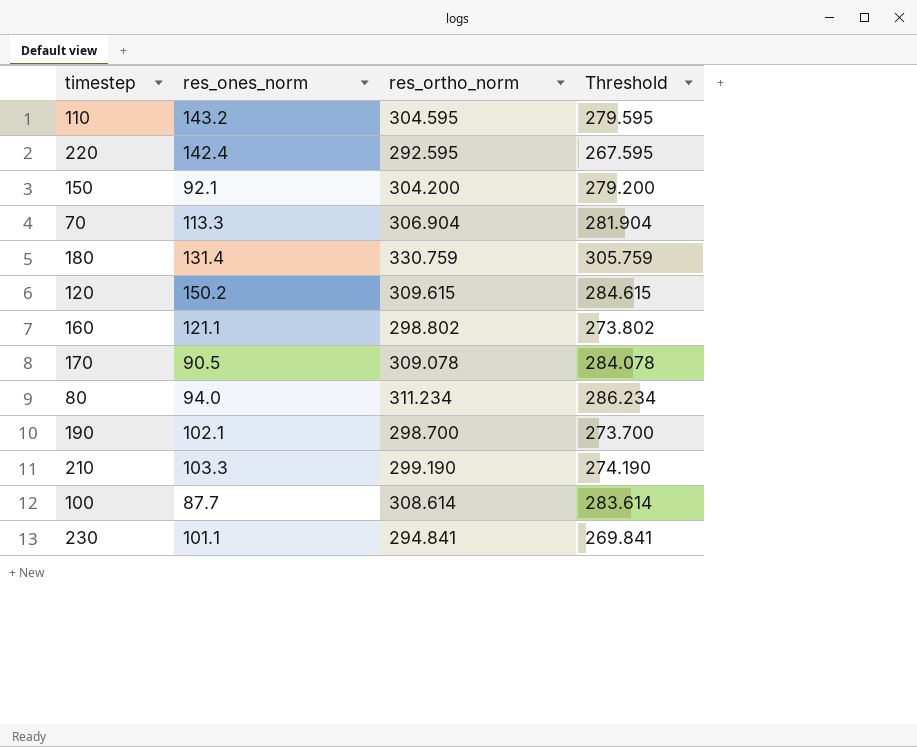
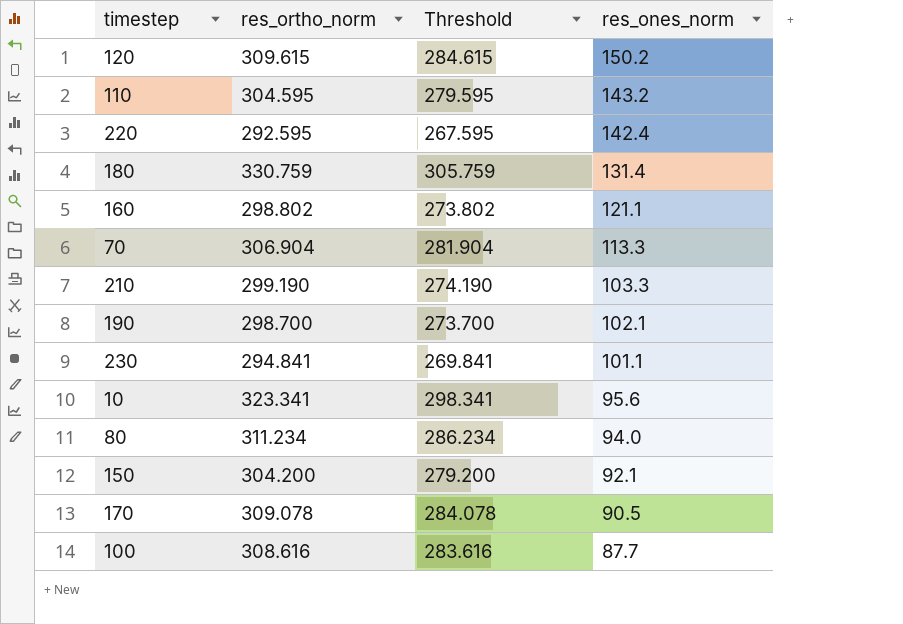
row order: none -> res_ones_norm descending
column res_ones_norm | position: 2 -> 4
row 10: none -> 323.341 | 298.341 | 95.6
100 | res_ortho_norm: 308.614 -> 308.616
100 | Threshold: 283.614 -> 283.616

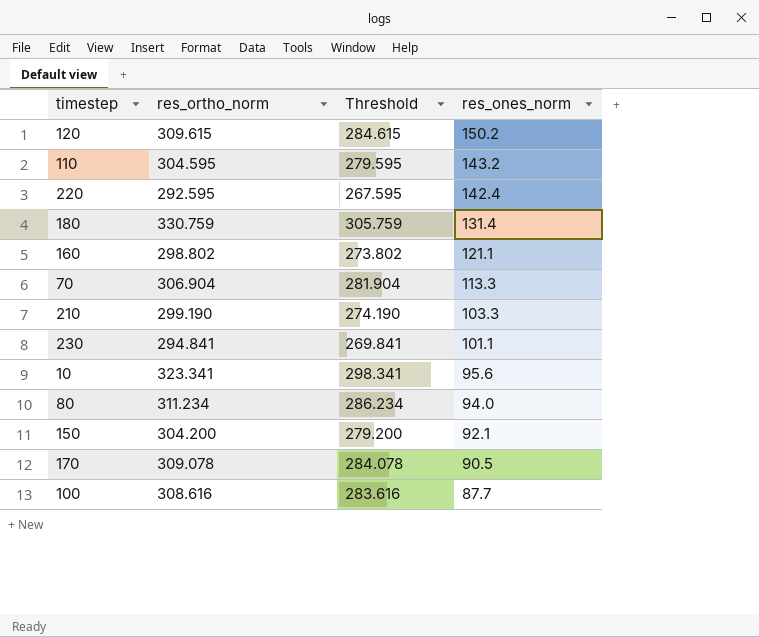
row 190: 298.700 | 273.700 | 102.1 -> none

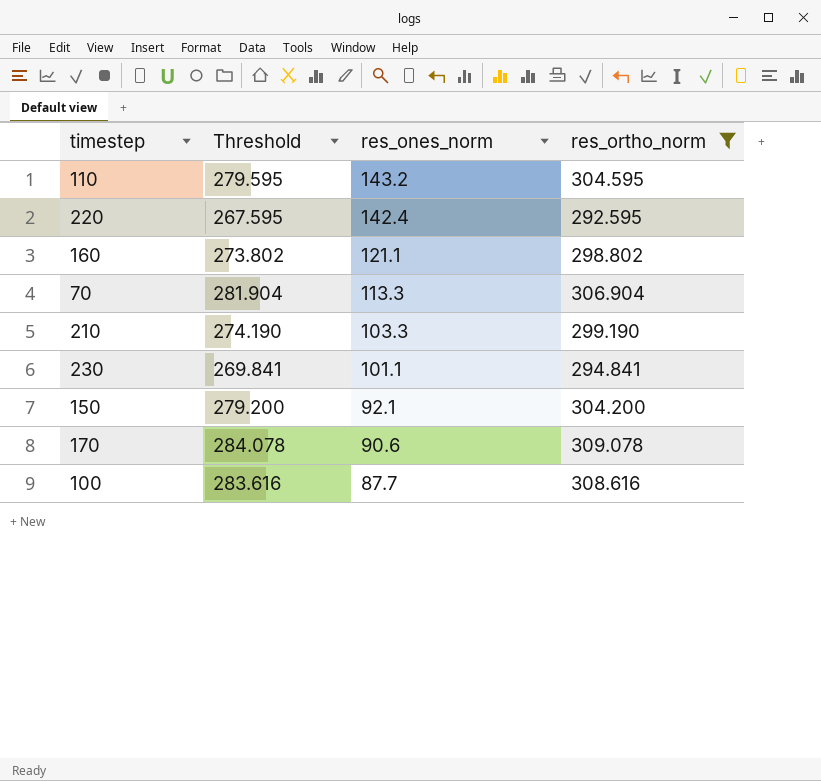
filter: none -> res_ortho_norm <= 309.078
column res_ortho_norm | position: 2 -> 4
170 | res_ones_norm: 90.5 -> 90.6

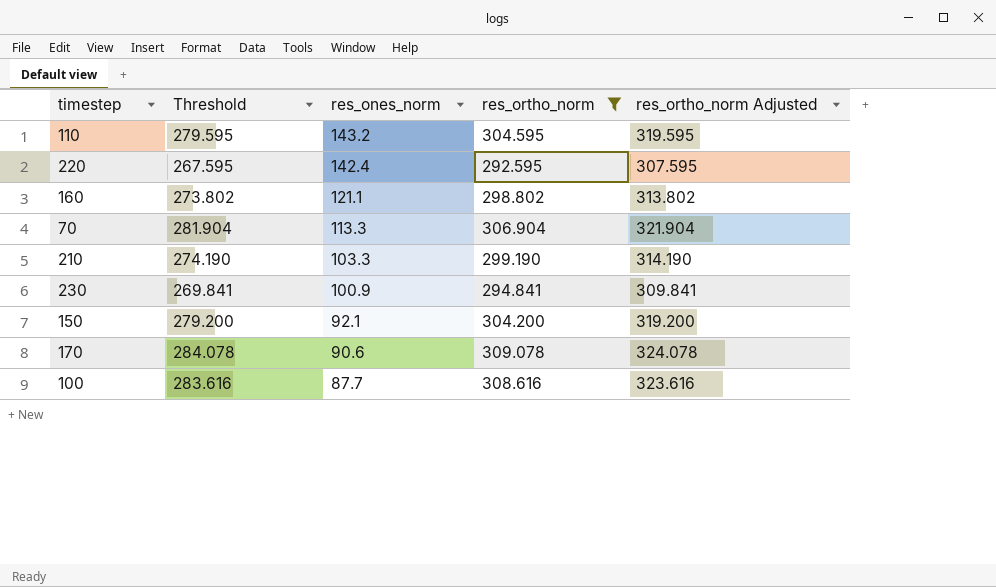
column res_ortho_norm Adjusted | formula: none -> [res_ortho_norm] + 15
230 | res_ones_norm: 101.1 -> 100.9

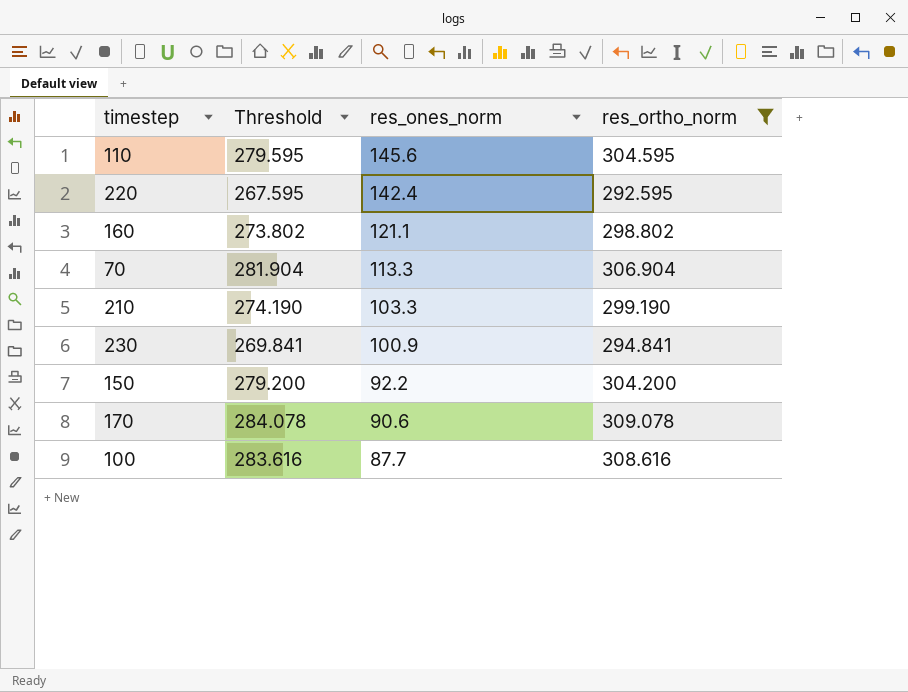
column res_ortho_norm Adjusted | formula: [res_ortho_norm] + 15 -> none
110 | res_ones_norm: 143.2 -> 145.6
150 | res_ones_norm: 92.1 -> 92.2

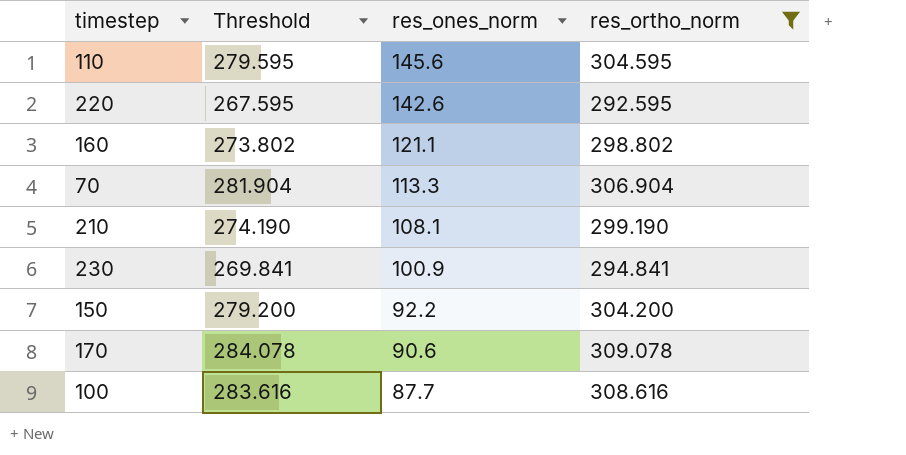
220 | res_ones_norm: 142.4 -> 142.6
210 | res_ones_norm: 103.3 -> 108.1

